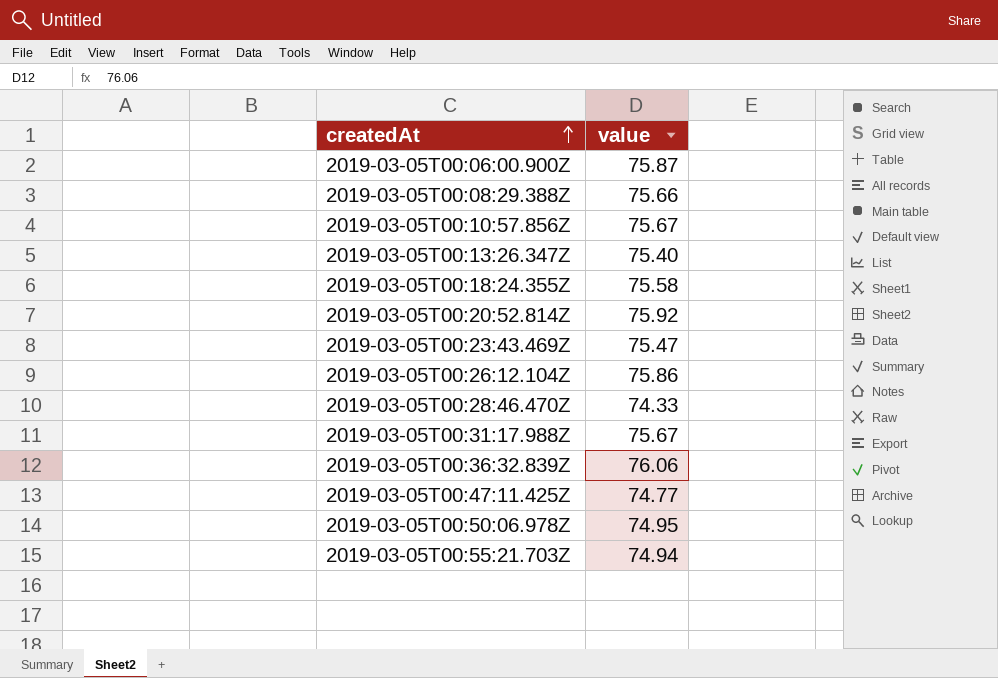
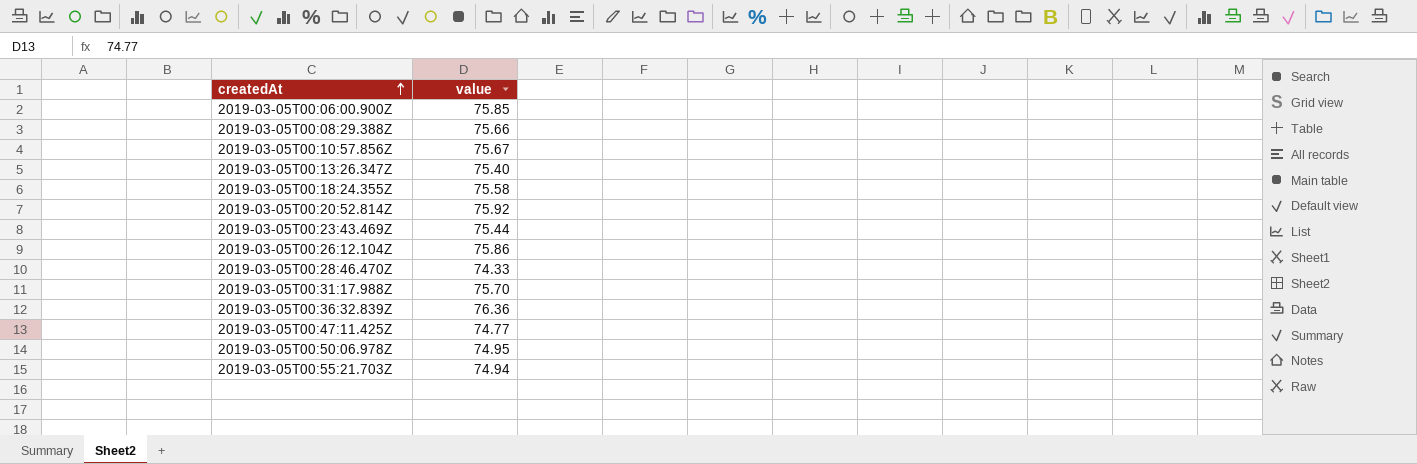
2019-03-05T00:06:00.900Z | value: 75.87 -> 75.85
2019-03-05T00:23:43.469Z | value: 75.47 -> 75.44
2019-03-05T00:31:17.988Z | value: 75.67 -> 75.70
2019-03-05T00:36:32.839Z | value: 76.06 -> 76.36

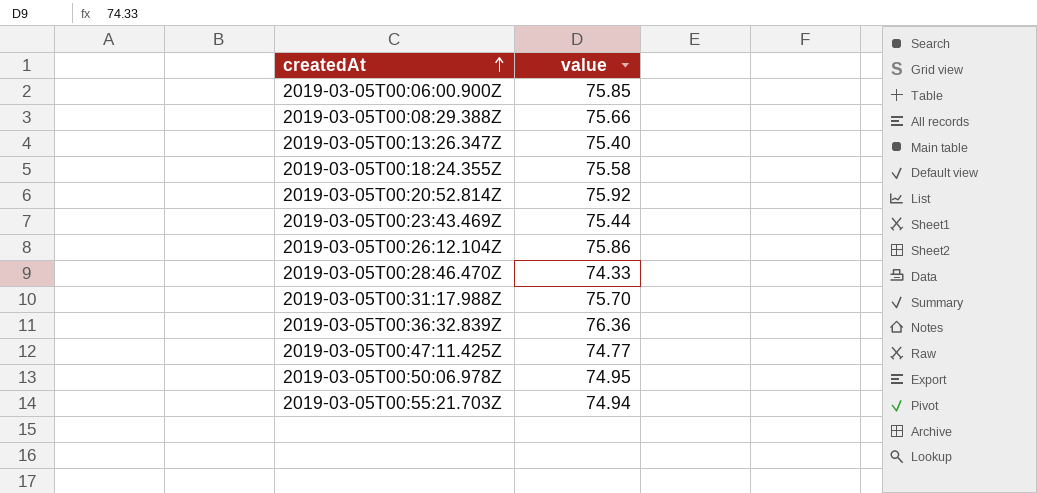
row 2019-03-05T00:10:57.856Z: 75.67 -> none

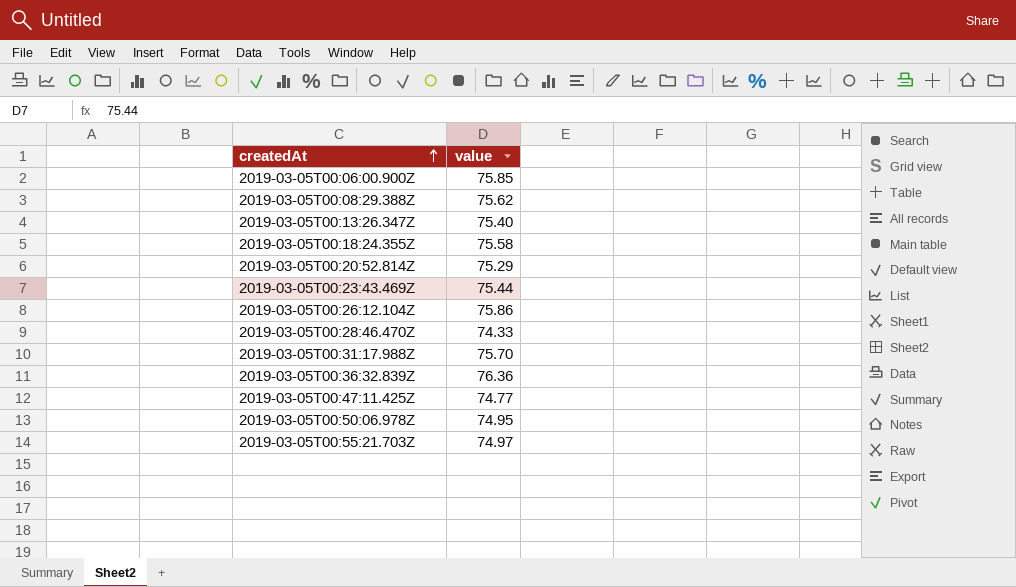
2019-03-05T00:08:29.388Z | value: 75.66 -> 75.62
2019-03-05T00:20:52.814Z | value: 75.92 -> 75.29
2019-03-05T00:55:21.703Z | value: 74.94 -> 74.97

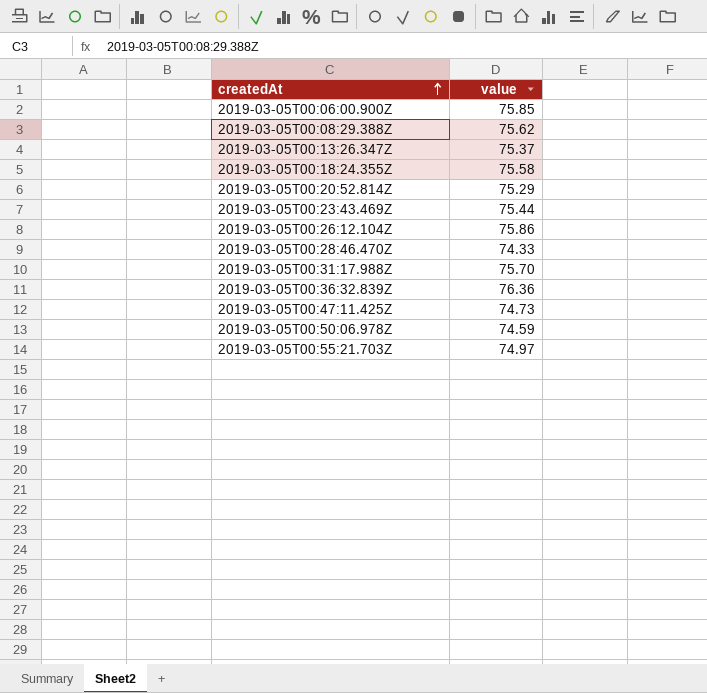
2019-03-05T00:13:26.347Z | value: 75.40 -> 75.37
2019-03-05T00:47:11.425Z | value: 74.77 -> 74.73
2019-03-05T00:50:06.978Z | value: 74.95 -> 74.59

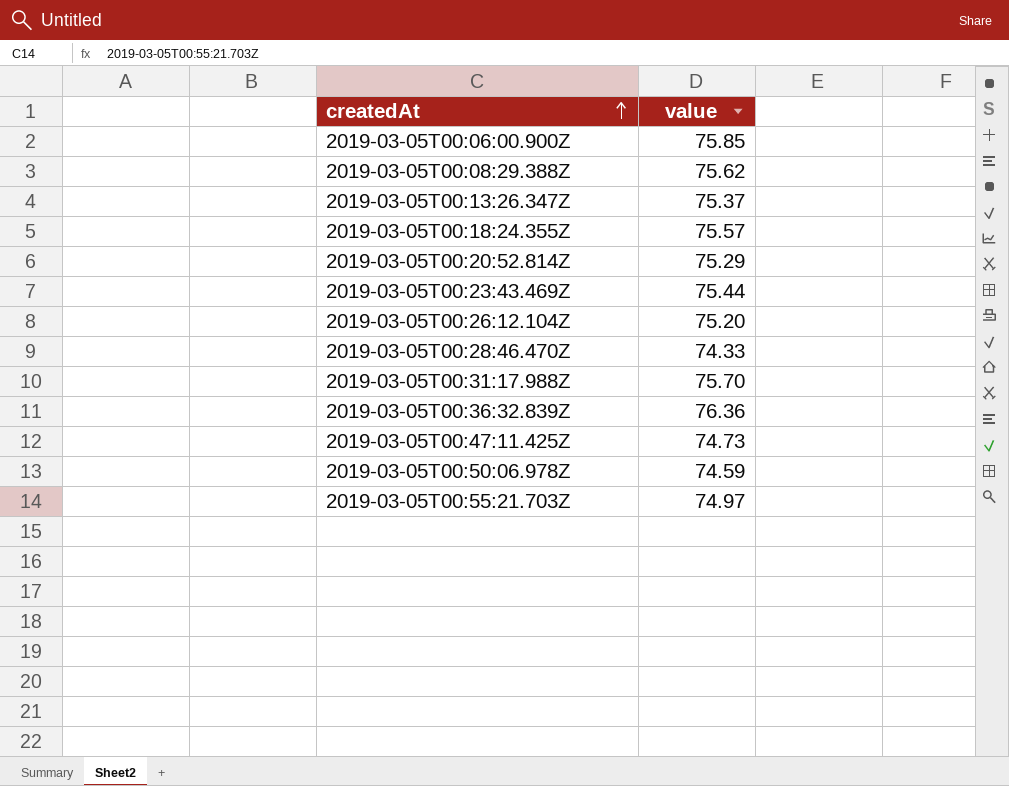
2019-03-05T00:18:24.355Z | value: 75.58 -> 75.57
2019-03-05T00:26:12.104Z | value: 75.86 -> 75.20

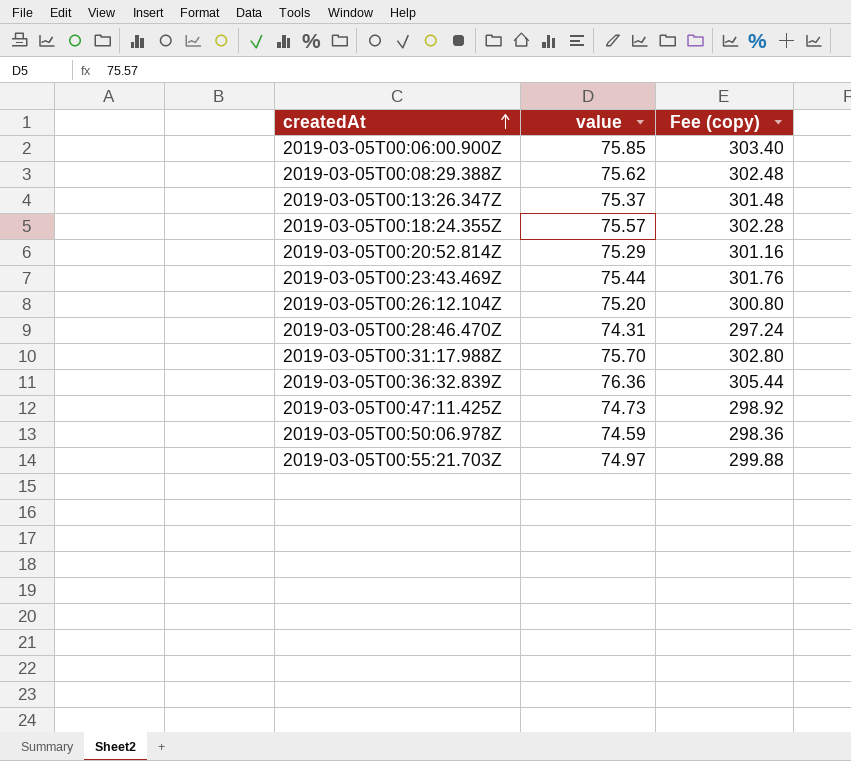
column Fee (copy) | formula: none -> [value] * 4
2019-03-05T00:28:46.470Z | value: 74.33 -> 74.31

